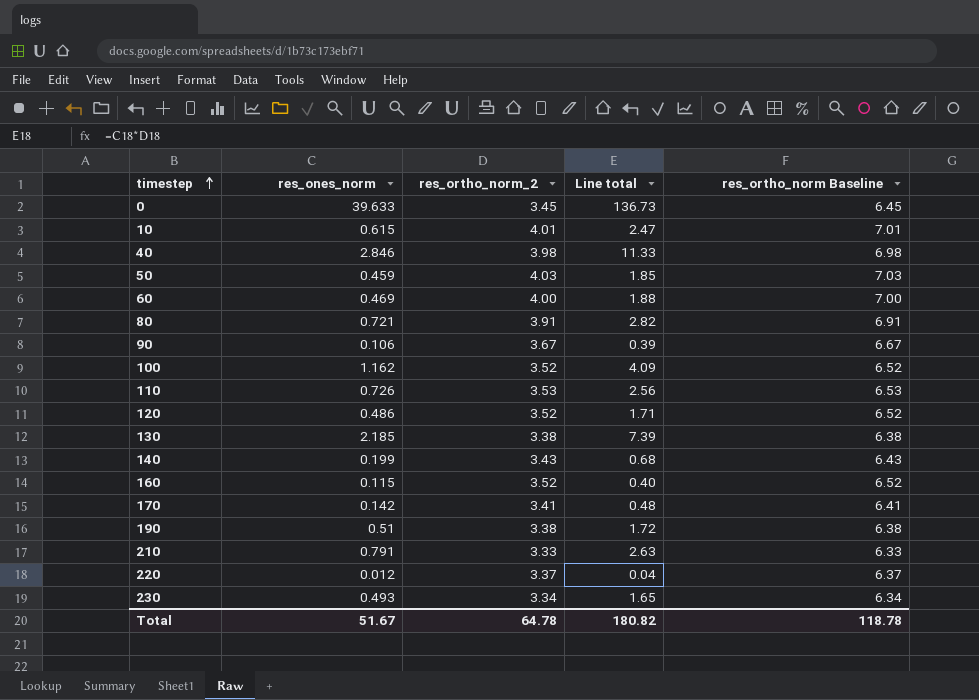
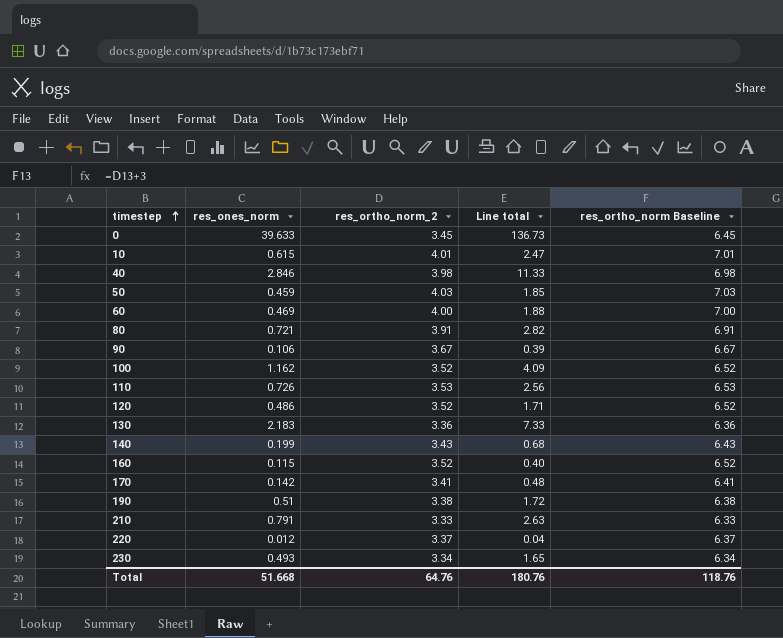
130 | res_ones_norm: 2.185 -> 2.183
130 | res_ortho_norm_2: 3.38 -> 3.36
130 | Line total: 7.39 -> 7.33
130 | res_ortho_norm Baseline: 6.38 -> 6.36
Total | res_ones_norm: 51.67 -> 51.668
Total | res_ortho_norm_2: 64.78 -> 64.76
Total | Line total: 180.82 -> 180.76
Total | res_ortho_norm Baseline: 118.78 -> 118.76

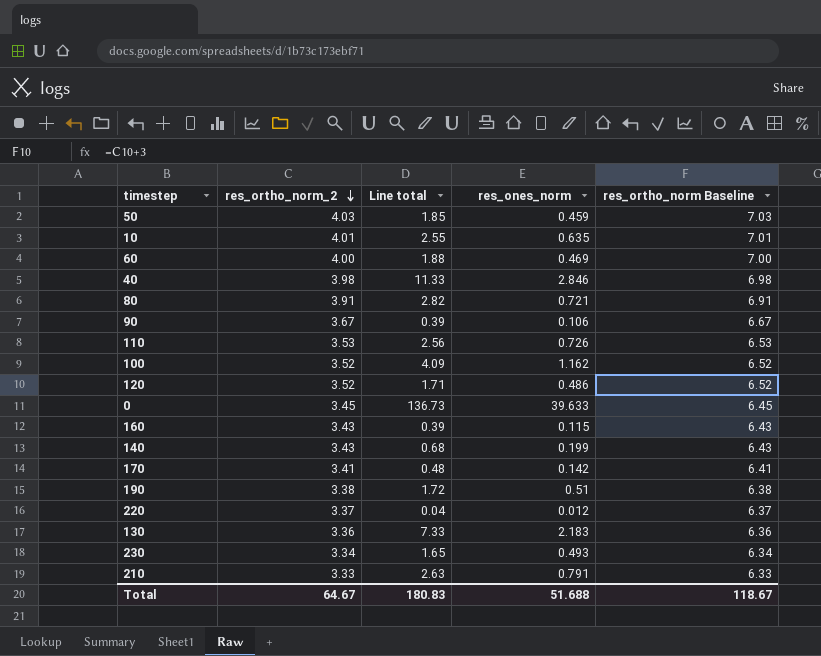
row order: timestep ascending -> res_ortho_norm_2 descending
column res_ones_norm | position: 2 -> 4
10 | Line total: 2.47 -> 2.55
10 | res_ones_norm: 0.615 -> 0.635
160 | res_ortho_norm_2: 3.52 -> 3.43
160 | Line total: 0.40 -> 0.39
160 | res_ortho_norm Baseline: 6.52 -> 6.43
Total | res_ortho_norm_2: 64.76 -> 64.67
Total | Line total: 180.76 -> 180.83
Total | res_ones_norm: 51.668 -> 51.688
Total | res_ortho_norm Baseline: 118.76 -> 118.67

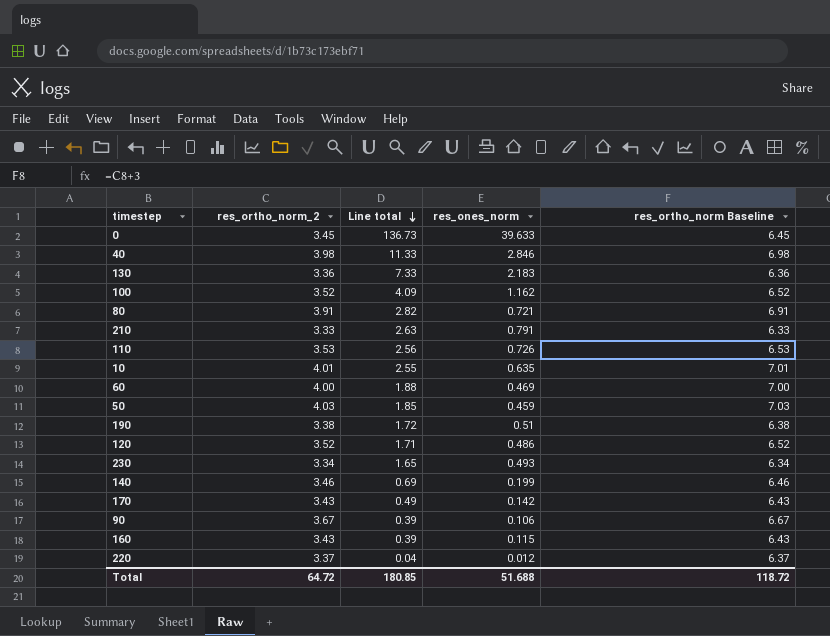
row order: res_ortho_norm_2 descending -> Line total descending
140 | res_ortho_norm_2: 3.43 -> 3.46
140 | Line total: 0.68 -> 0.69
140 | res_ortho_norm Baseline: 6.43 -> 6.46
170 | res_ortho_norm_2: 3.41 -> 3.43
170 | Line total: 0.48 -> 0.49
170 | res_ortho_norm Baseline: 6.41 -> 6.43
Total | res_ortho_norm_2: 64.67 -> 64.72
Total | Line total: 180.83 -> 180.85
Total | res_ortho_norm Baseline: 118.67 -> 118.72

